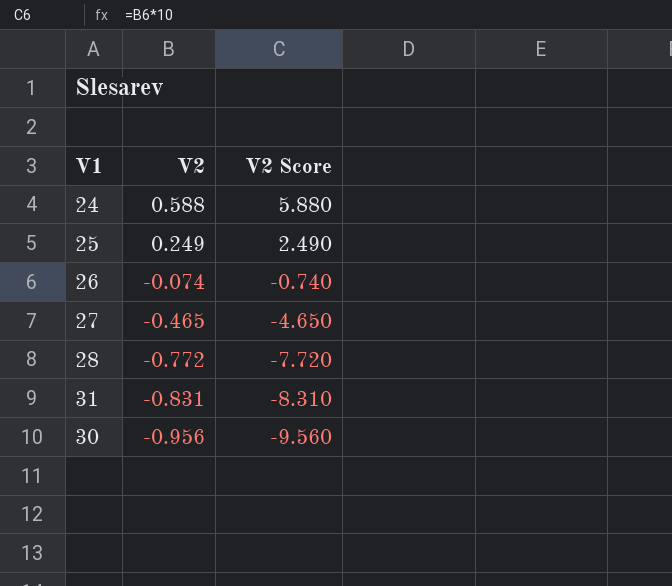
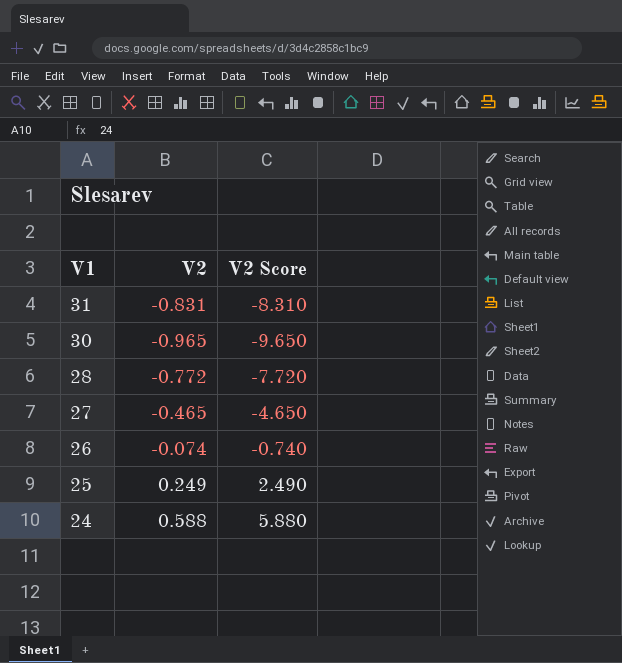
row order: V2 descending -> V1 descending
30 | V2: -0.956 -> -0.965
30 | V2 Score: -9.560 -> -9.650

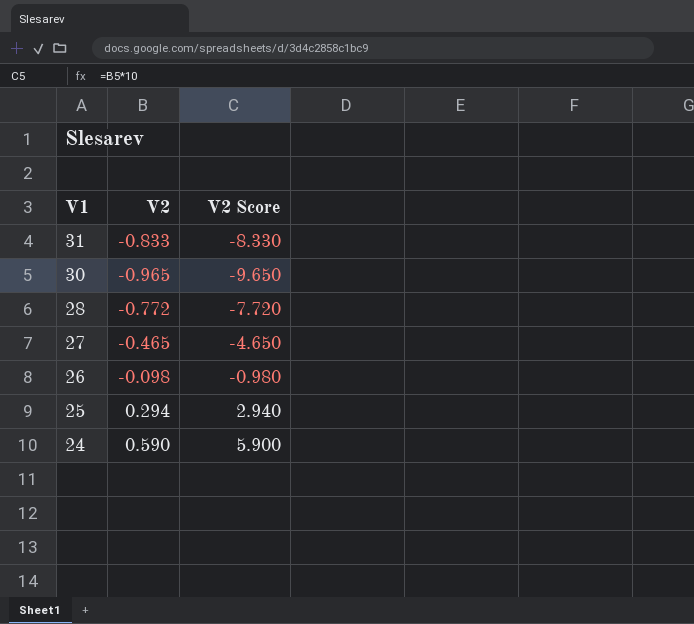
31 | V2: -0.831 -> -0.833
31 | V2 Score: -8.310 -> -8.330
26 | V2: -0.074 -> -0.098
26 | V2 Score: -0.740 -> -0.980
25 | V2: 0.249 -> 0.294
25 | V2 Score: 2.490 -> 2.940
24 | V2: 0.588 -> 0.590
24 | V2 Score: 5.880 -> 5.900

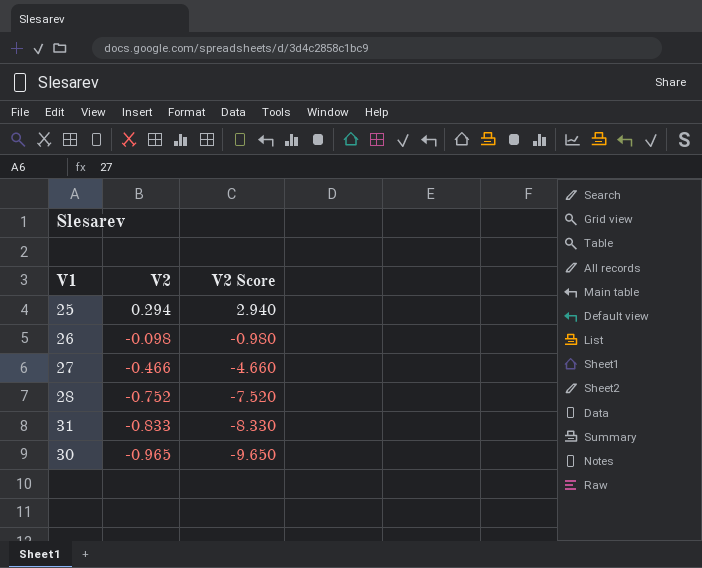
row order: V1 descending -> V2 descending
row 24: 0.590 | 5.900 -> none
27 | V2: -0.465 -> -0.466
27 | V2 Score: -4.650 -> -4.660
28 | V2: -0.772 -> -0.752
28 | V2 Score: -7.720 -> -7.520

